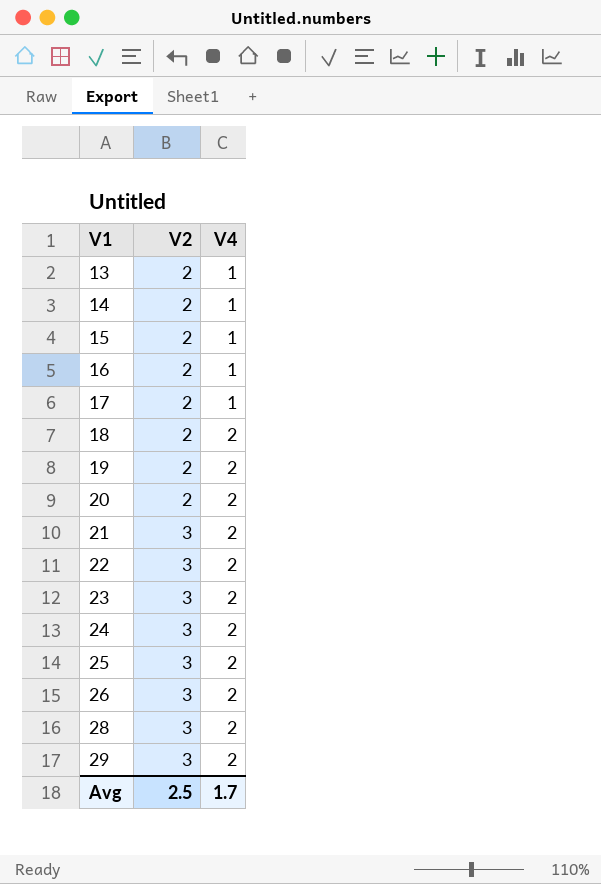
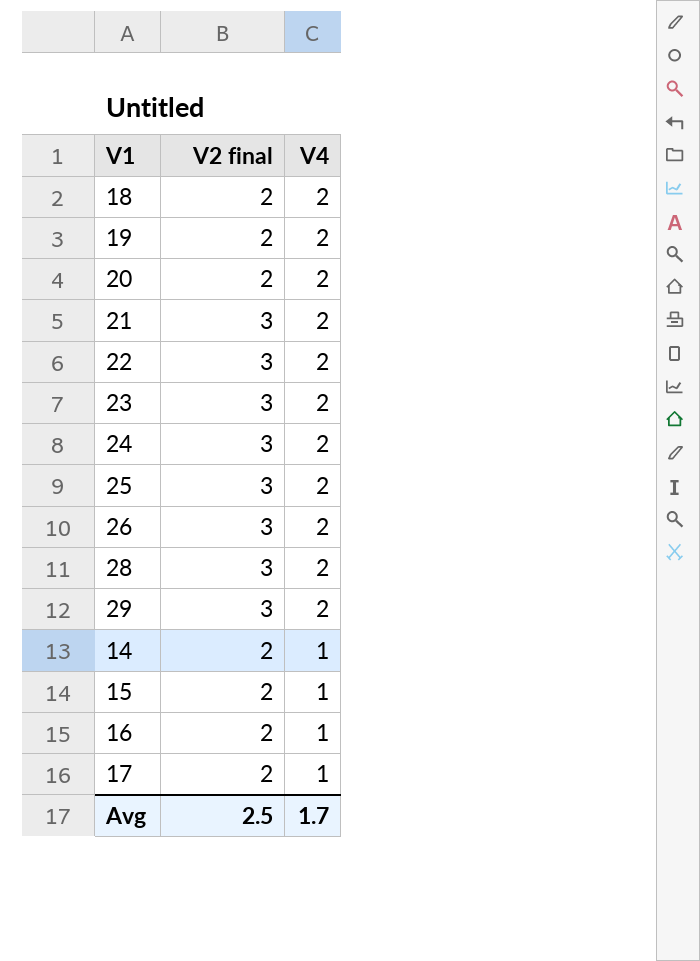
row order: V1 ascending -> V4 descending
column name: V2 -> V2 final
row 13: 2 | 1 -> none

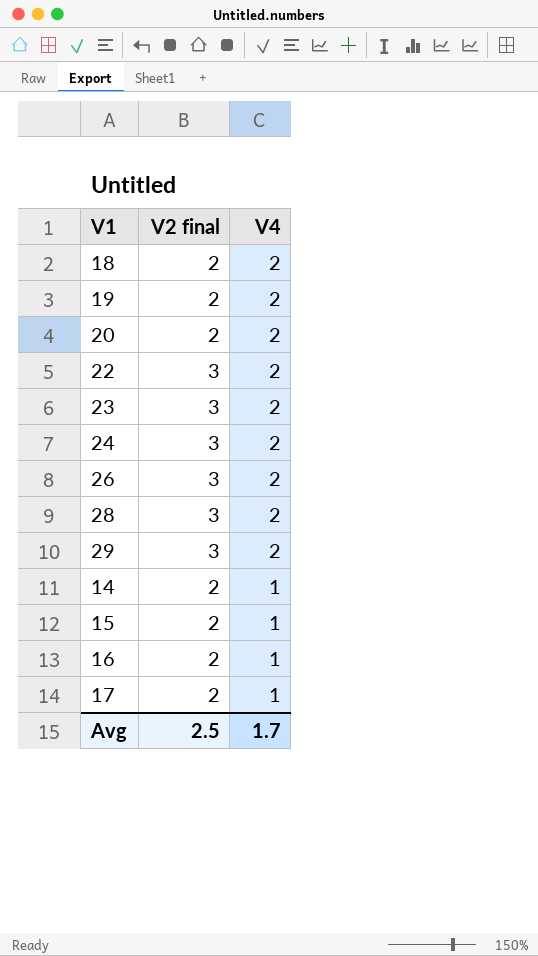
row 21: 3 | 2 -> none
row 25: 3 | 2 -> none

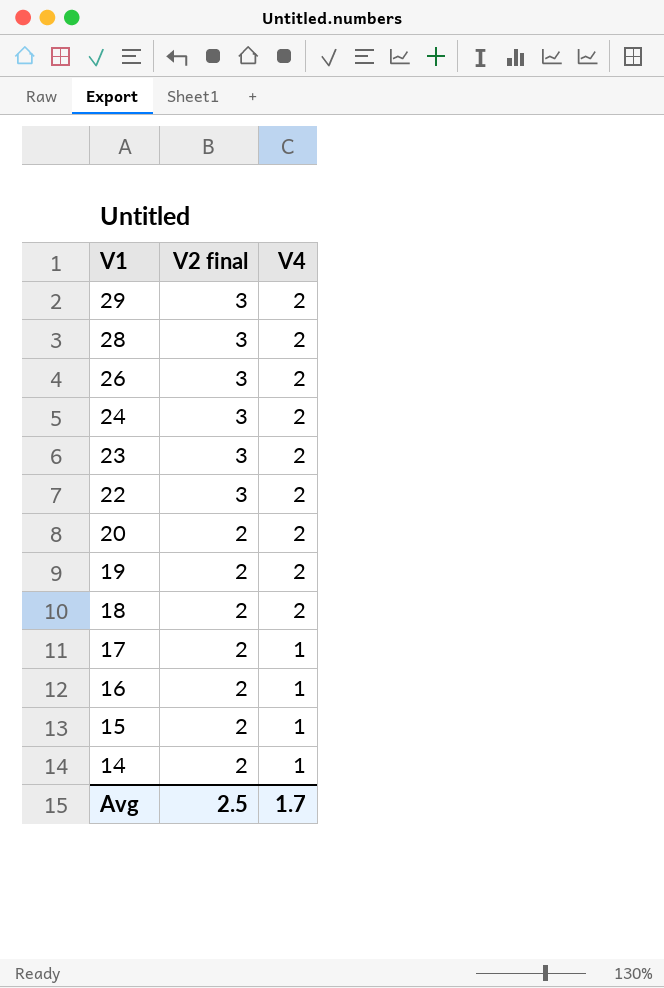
row order: V4 descending -> V1 descending

